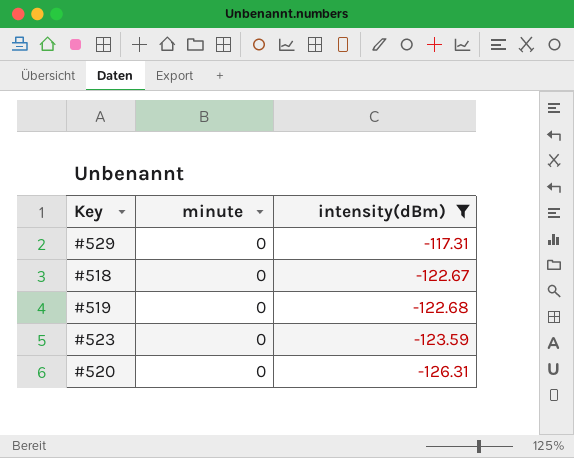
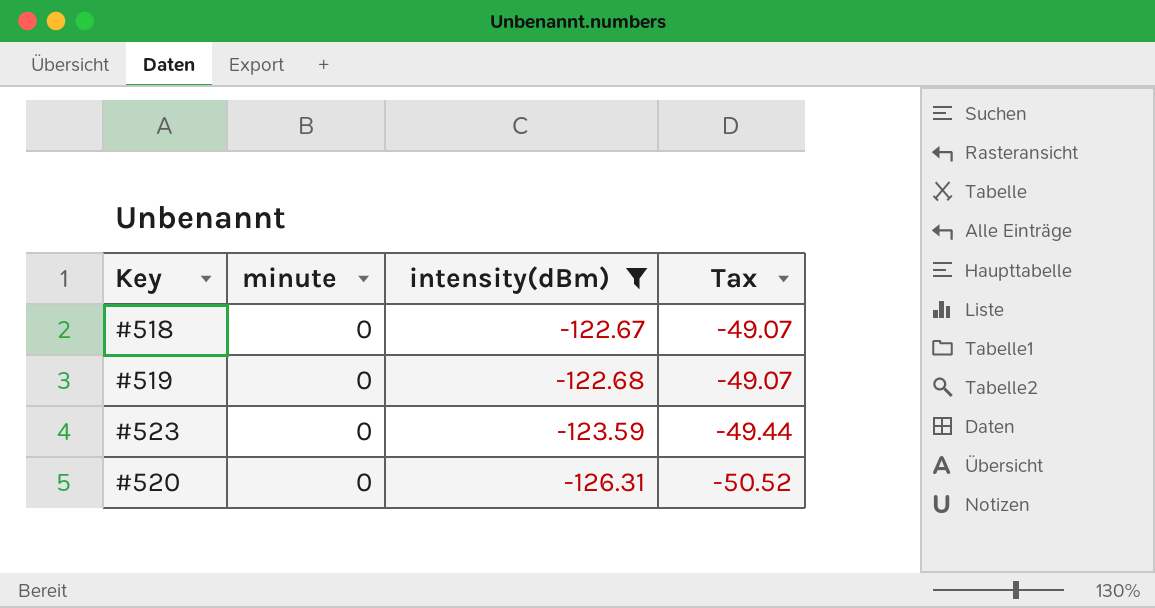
column Tax | formula: none -> [intensity(dBm)] * 0.4
row #529: 0 | -117.31 -> none

